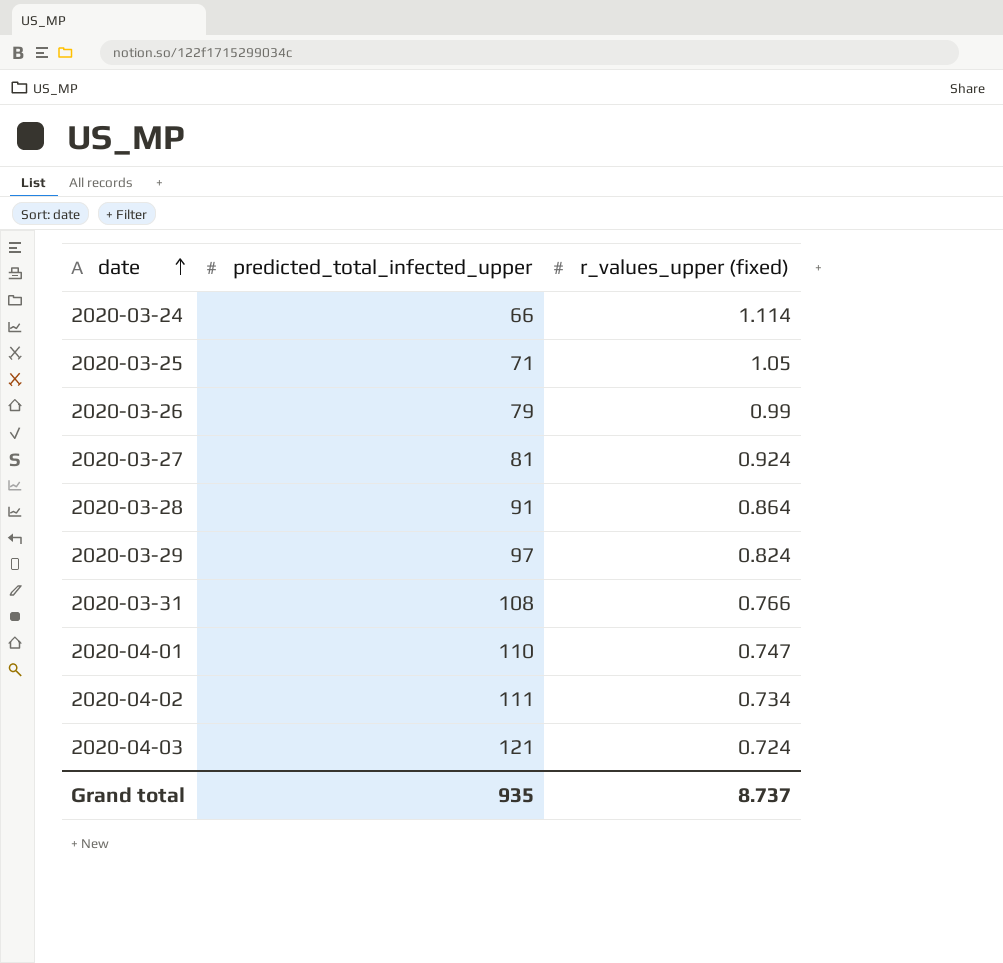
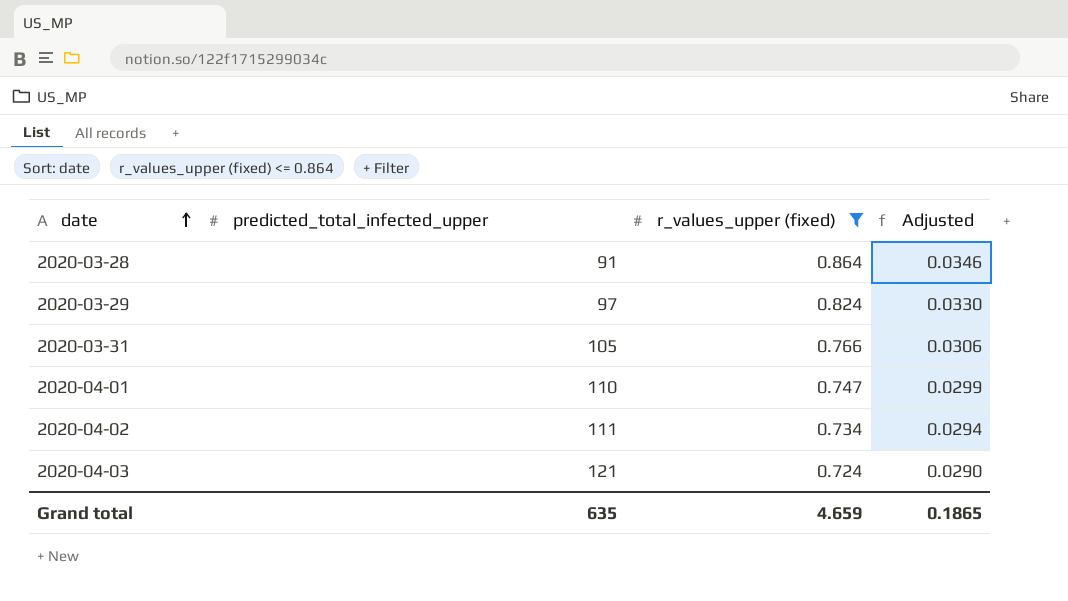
filter: none -> r_values_upper (fixed) <= 0.864
column Adjusted | formula: none -> [r_values_upper (fixed)] * 0.04
2020-03-31 | predicted_total_infected_upper: 108 -> 105
Grand total | predicted_total_infected_upper: 935 -> 635
Grand total | r_values_upper (fixed): 8.737 -> 4.659

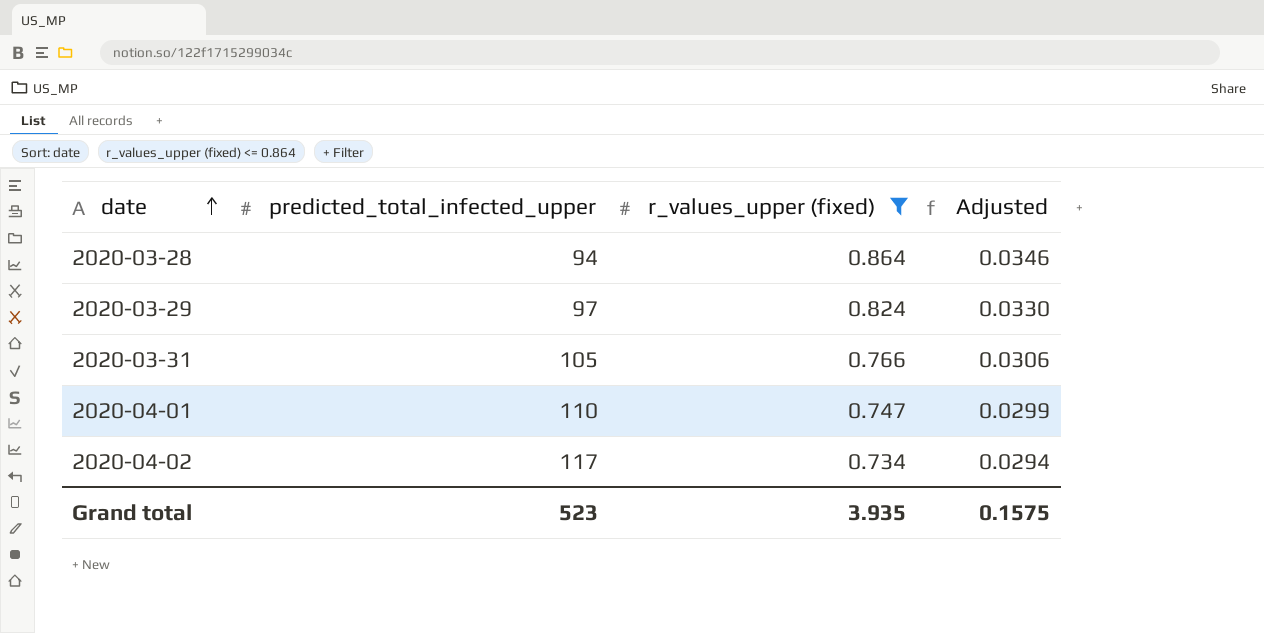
row 2020-04-03: 121 | 0.724 | 0.0290 -> none
2020-03-28 | predicted_total_infected_upper: 91 -> 94
2020-04-02 | predicted_total_infected_upper: 111 -> 117
Grand total | predicted_total_infected_upper: 635 -> 523
Grand total | r_values_upper (fixed): 4.659 -> 3.935
Grand total | Adjusted: 0.1865 -> 0.1575

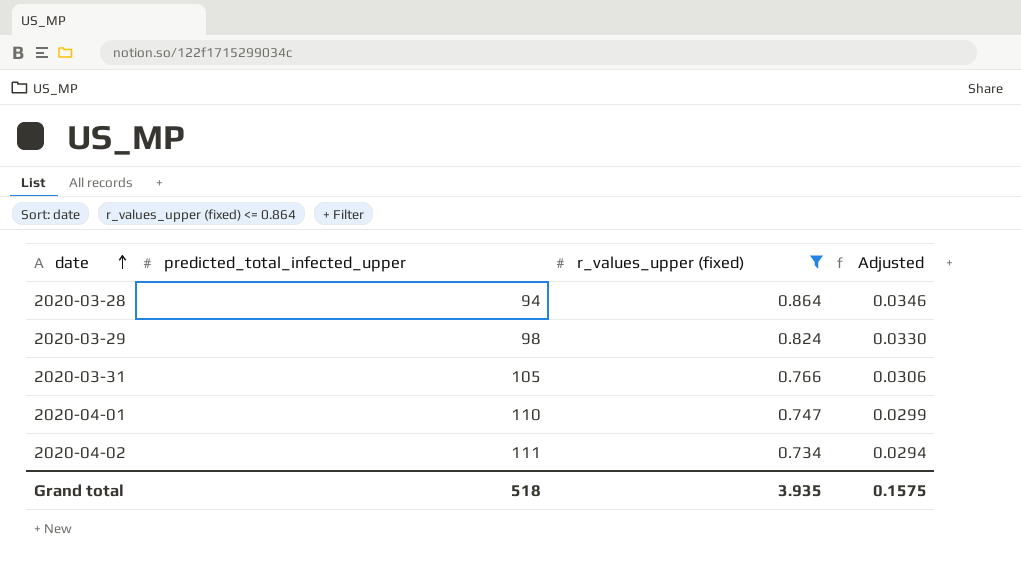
2020-03-29 | predicted_total_infected_upper: 97 -> 98
2020-04-02 | predicted_total_infected_upper: 117 -> 111
Grand total | predicted_total_infected_upper: 523 -> 518

